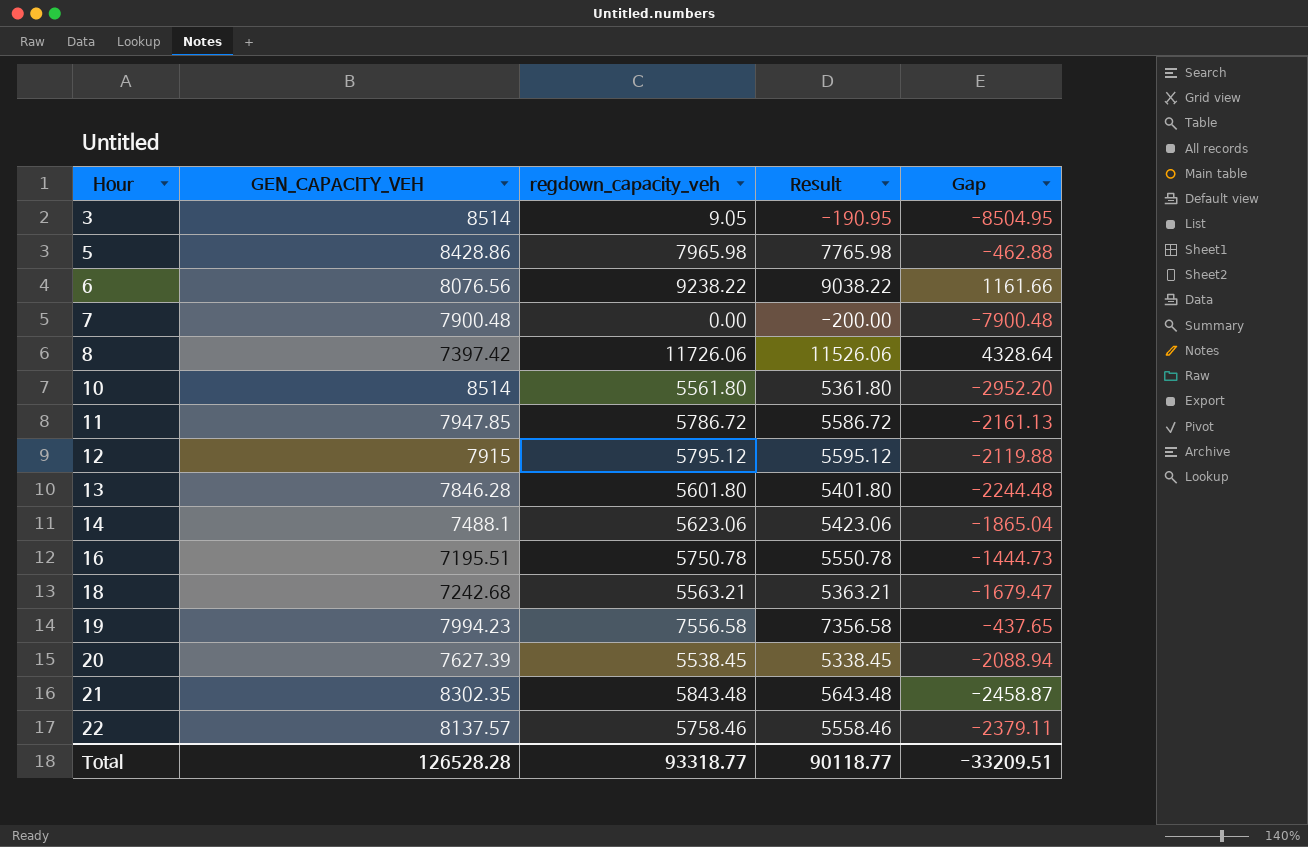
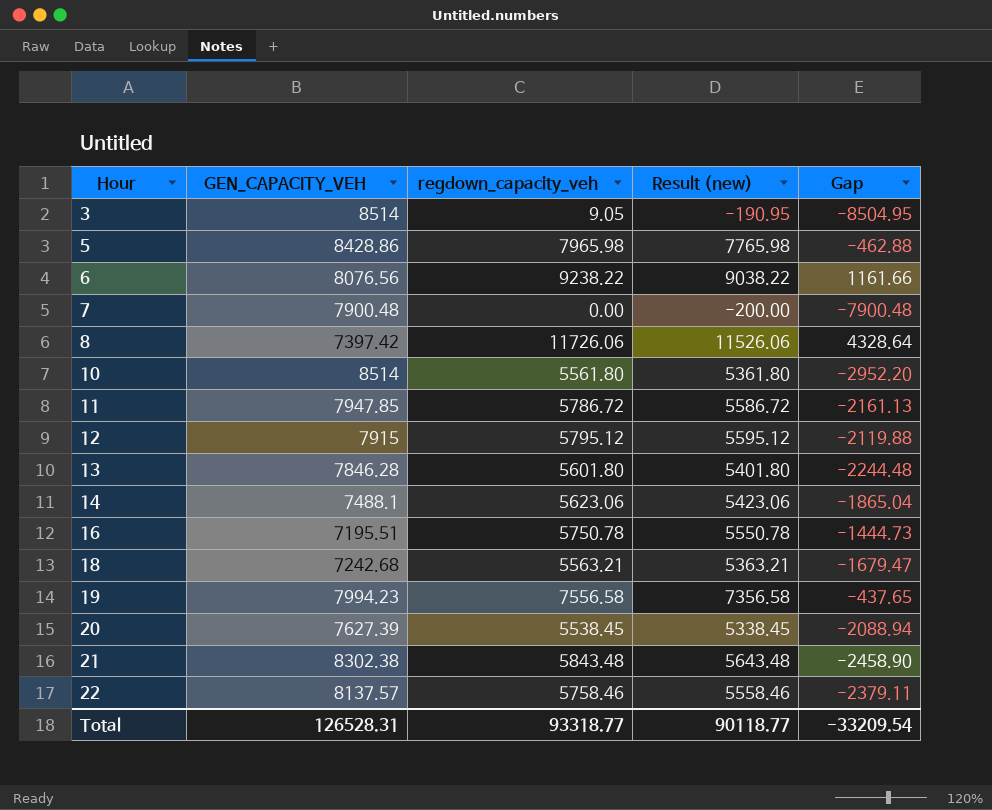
column name: Result -> Result (new)
21 | GEN_CAPACITY_VEH: 8302.35 -> 8302.38
21 | Gap: -2458.87 -> -2458.90
Total | GEN_CAPACITY_VEH: 126528.28 -> 126528.31
Total | Gap: -33209.51 -> -33209.54

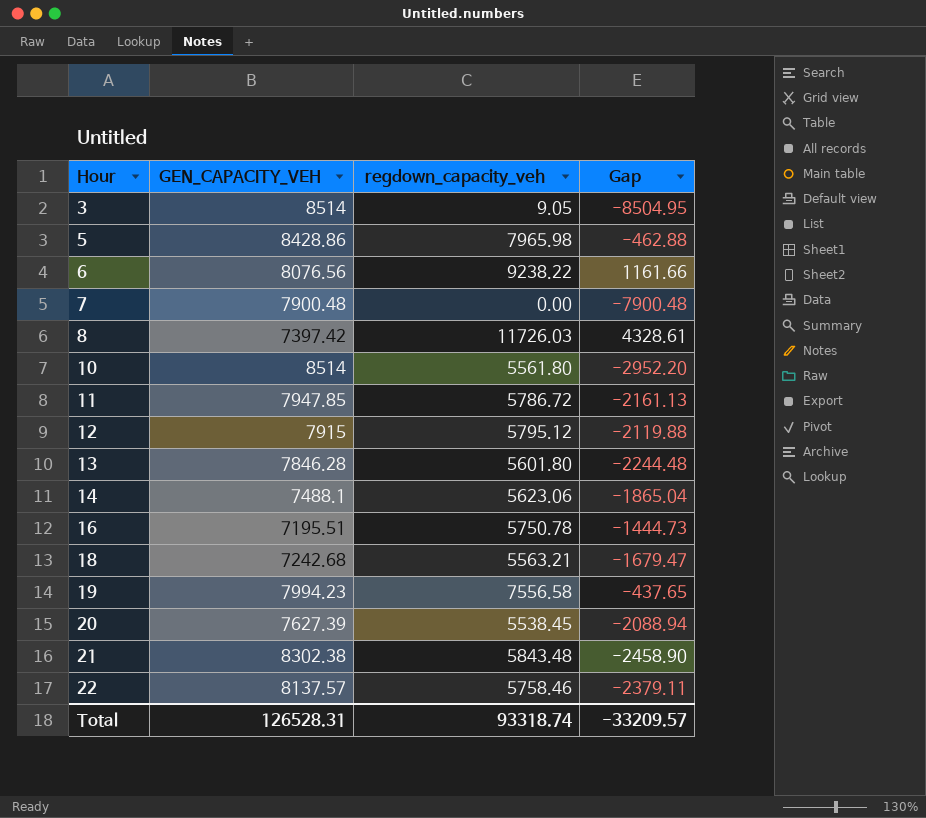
column Result (new) | formula: [regdown_capacity_veh] - 200 -> none
8 | regdown_capacity_veh: 11726.06 -> 11726.03
8 | Gap: 4328.64 -> 4328.61
Total | regdown_capacity_veh: 93318.77 -> 93318.74
Total | Gap: -33209.54 -> -33209.57

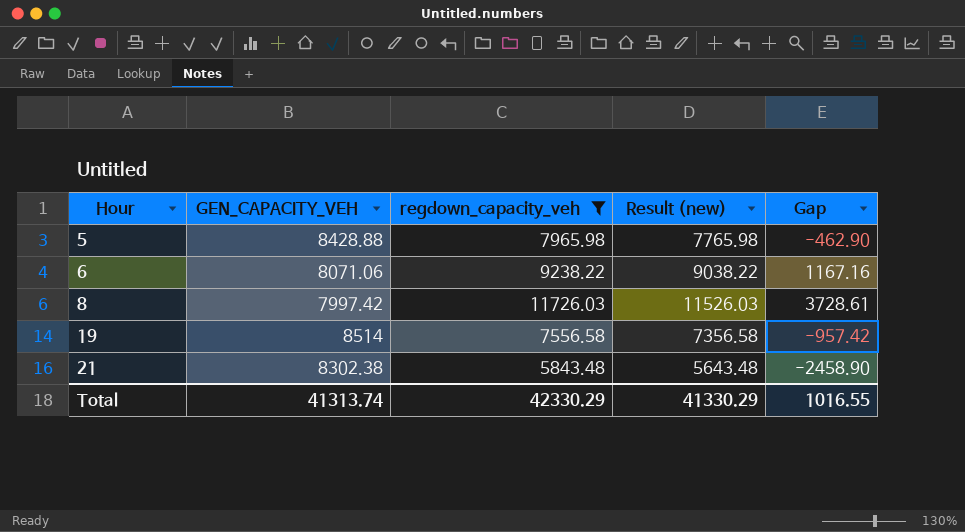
filter: none -> regdown_capacity_veh >= 5843.48
column Result (new) | formula: none -> [regdown_capacity_veh] - 200
5 | GEN_CAPACITY_VEH: 8428.86 -> 8428.88
5 | Gap: -462.88 -> -462.90
6 | GEN_CAPACITY_VEH: 8076.56 -> 8071.06
6 | Gap: 1161.66 -> 1167.16
8 | GEN_CAPACITY_VEH: 7397.42 -> 7997.42
8 | Gap: 4328.61 -> 3728.61
19 | GEN_CAPACITY_VEH: 7994.23 -> 8514
19 | Gap: -437.65 -> -957.42
Total | GEN_CAPACITY_VEH: 126528.31 -> 41313.74
Total | regdown_capacity_veh: 93318.74 -> 42330.29
Total | Gap: -33209.57 -> 1016.55

